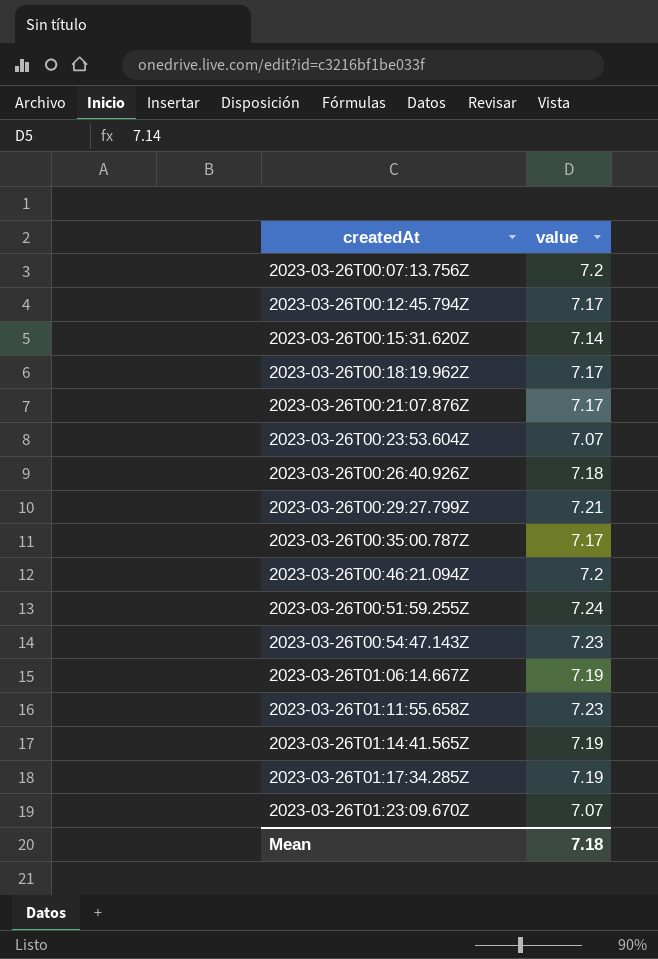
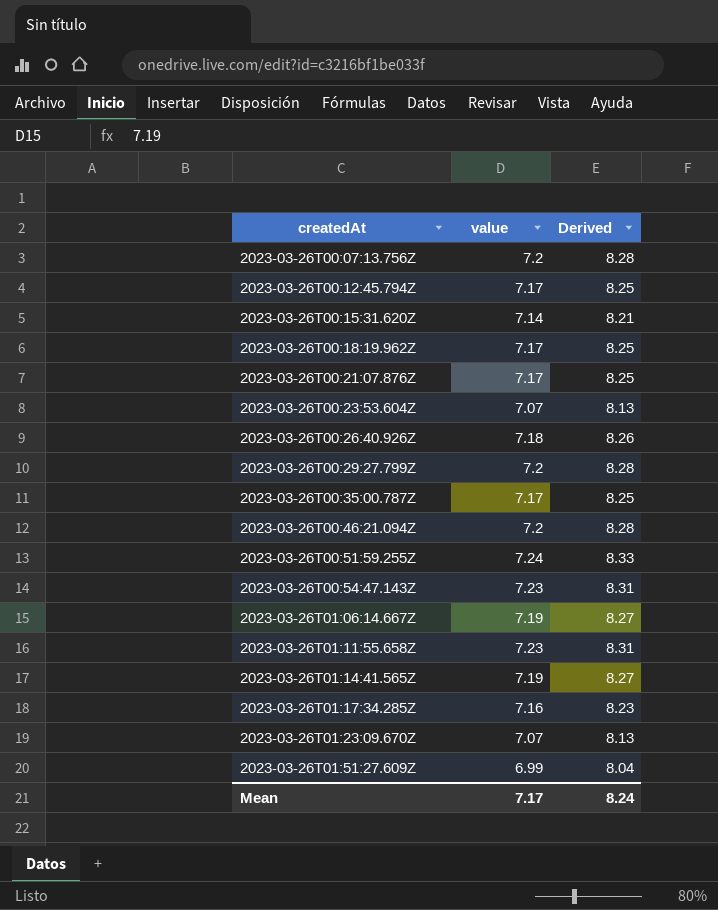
column Derived | formula: none -> [value] * 1.15
2023-03-26T00:29:27.799Z | value: 7.21 -> 7.2
2023-03-26T01:17:34.285Z | value: 7.19 -> 7.16
row 2023-03-26T01:51:27.609Z: none -> 6.99 | 8.04
Mean | value: 7.18 -> 7.17

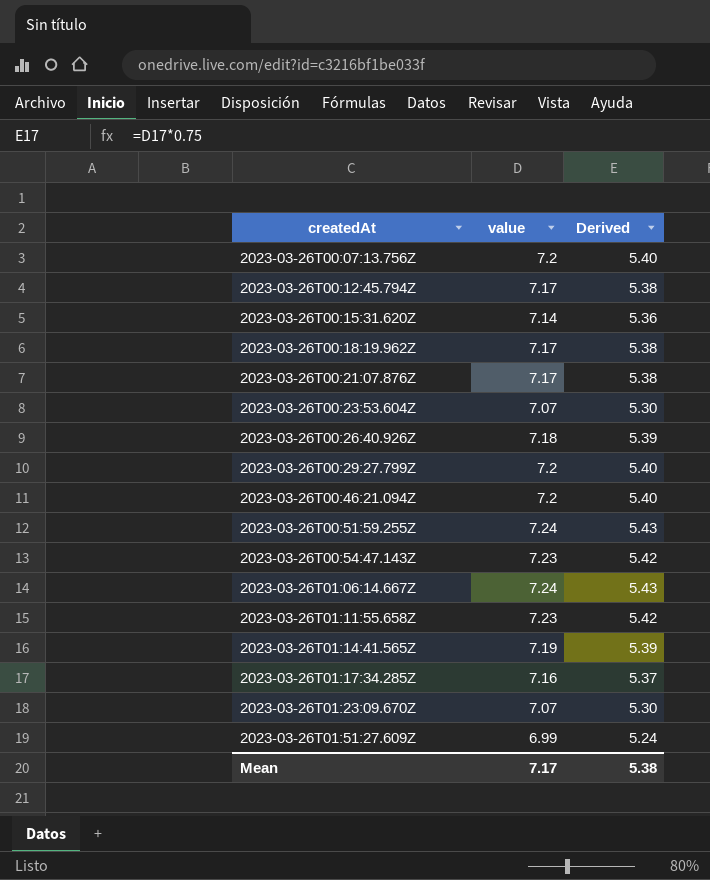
column Derived | formula: [value] * 1.15 -> [value] * 0.75
row 2023-03-26T00:35:00.787Z: 7.17 | 8.25 -> none
2023-03-26T01:06:14.667Z | value: 7.19 -> 7.24
Mean | Derived: 8.24 -> 5.38

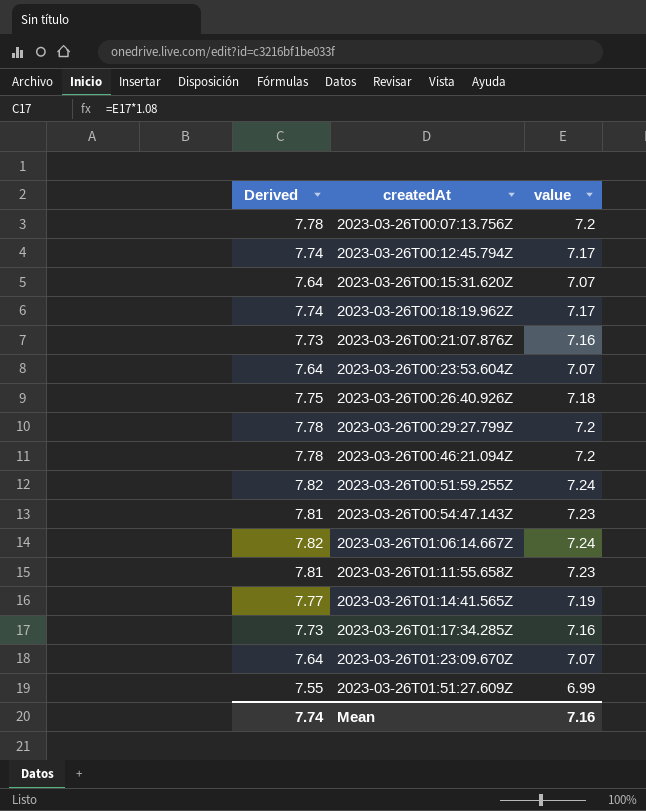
column Derived | formula: [value] * 0.75 -> [value] * 1.08
column Derived | position: 3 -> 1
2023-03-26T00:15:31.620Z | value: 7.14 -> 7.07
2023-03-26T00:21:07.876Z | value: 7.17 -> 7.16
Mean | Derived: 5.38 -> 7.74
Mean | value: 7.17 -> 7.16

